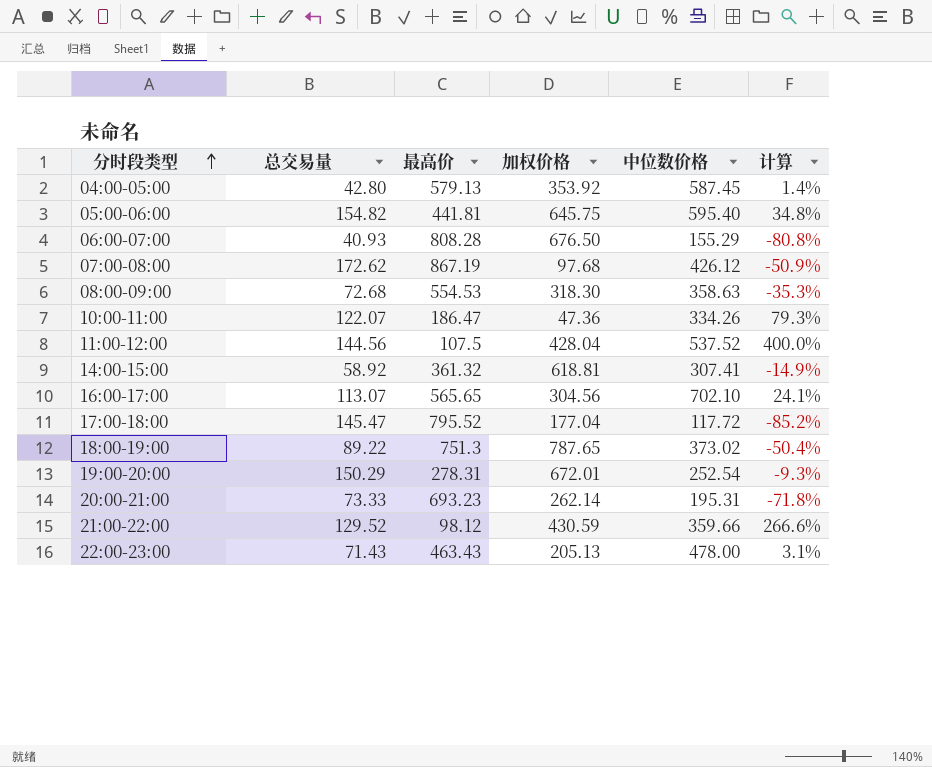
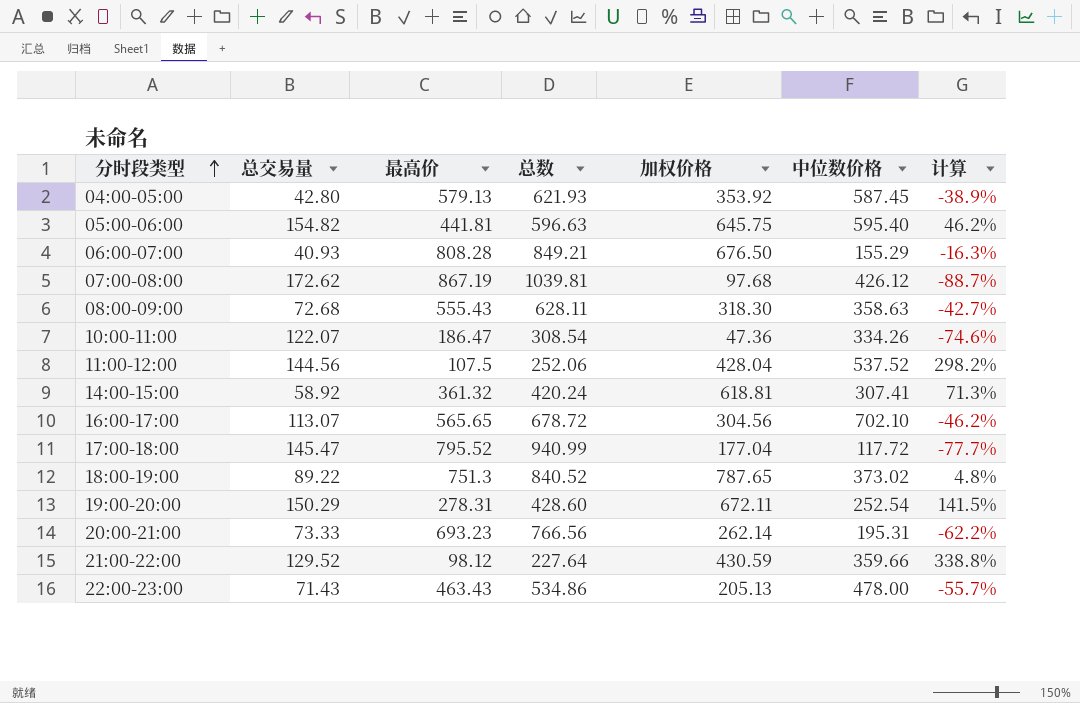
column 总数 | formula: none -> [总交易量] + [最高价]
column 计算 | formula: ([中位数价格] - [最高价]) / [最高价] -> ([加权价格] - [最高价]) / [最高价]
08:00-09:00 | 最高价: 554.53 -> 555.43
19:00-20:00 | 加权价格: 672.01 -> 672.11

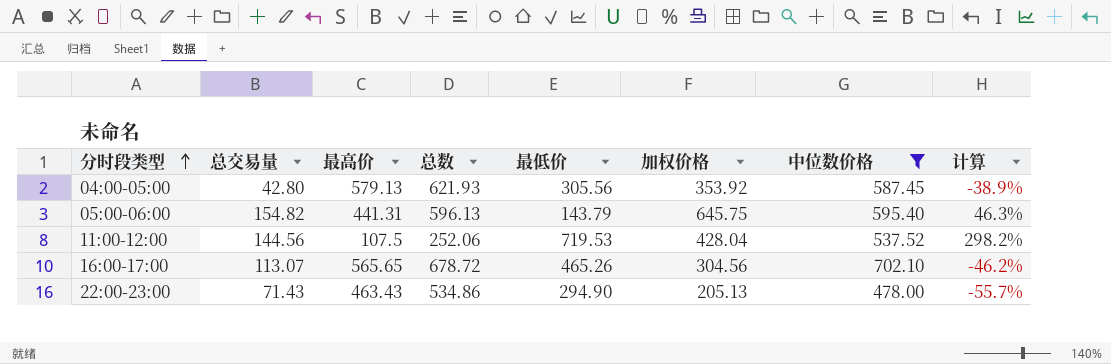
filter: none -> 中位数价格 >= 478.00
column 最低价 | position: none -> 5
05:00-06:00 | 最高价: 441.81 -> 441.31
05:00-06:00 | 总数: 596.63 -> 596.13
05:00-06:00 | 计算: 46.2% -> 46.3%

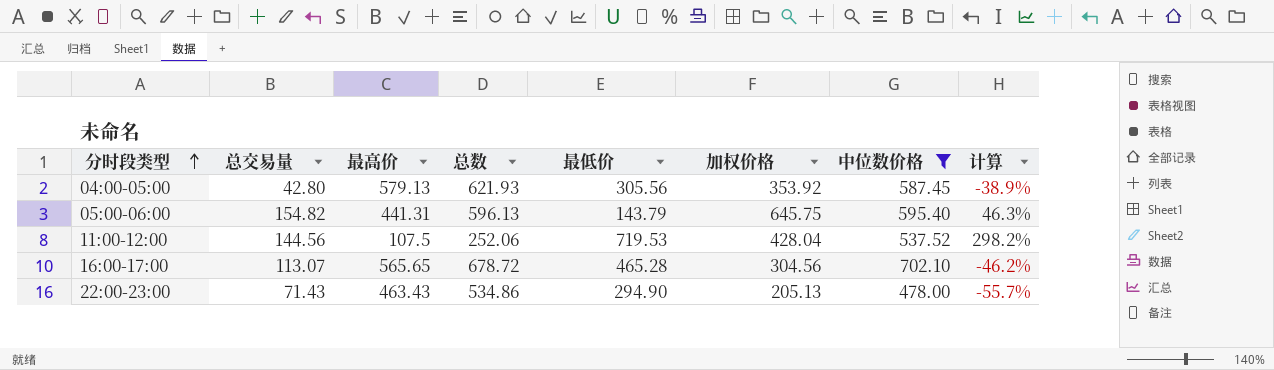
16:00-17:00 | 最低价: 465.26 -> 465.28

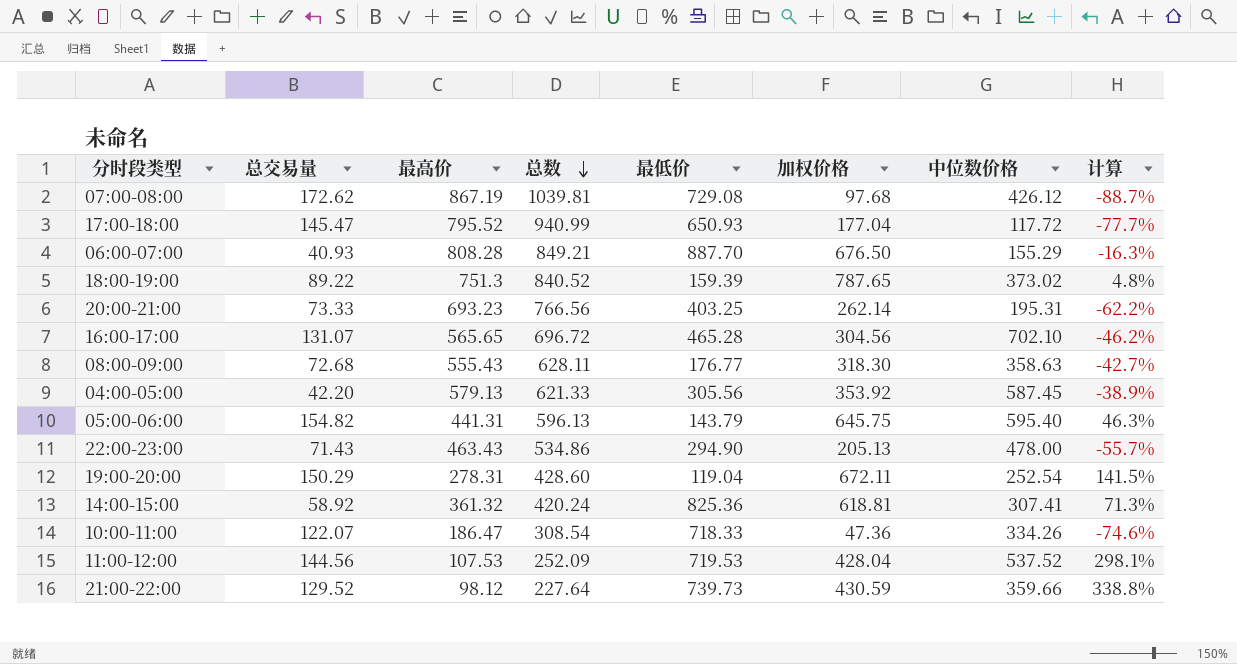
filter: 中位数价格 >= 478.00 -> none
row order: 分时段类型 ascending -> 总数 descending
16:00-17:00 | 总交易量: 113.07 -> 131.07
16:00-17:00 | 总数: 678.72 -> 696.72
04:00-05:00 | 总交易量: 42.80 -> 42.20
04:00-05:00 | 总数: 621.93 -> 621.33
11:00-12:00 | 最高价: 107.5 -> 107.53
11:00-12:00 | 总数: 252.06 -> 252.09
11:00-12:00 | 计算: 298.2% -> 298.1%

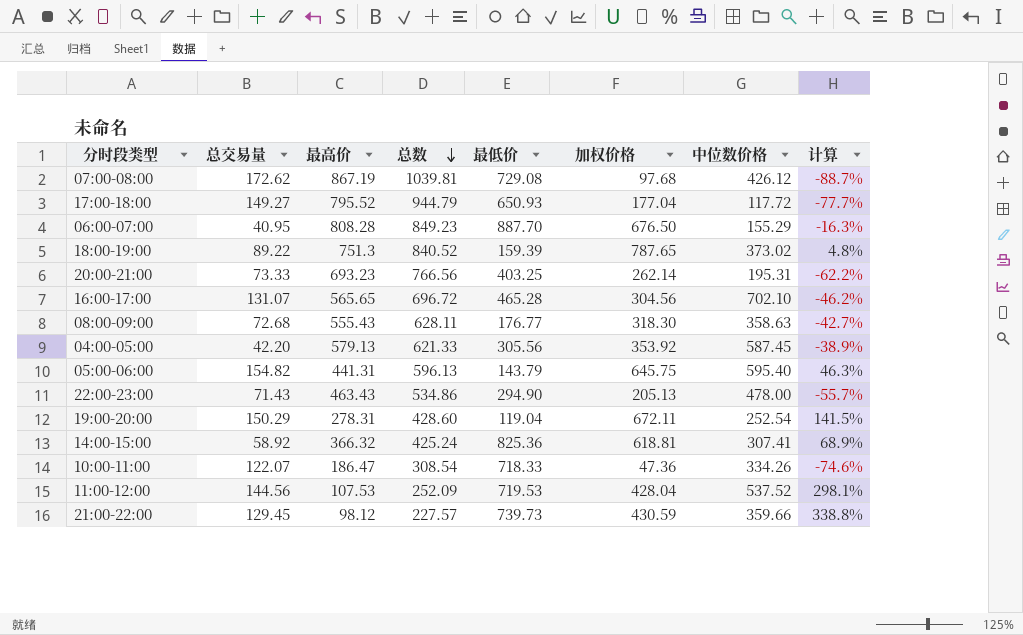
17:00-18:00 | 总交易量: 145.47 -> 149.27
17:00-18:00 | 总数: 940.99 -> 944.79
06:00-07:00 | 总交易量: 40.93 -> 40.95
06:00-07:00 | 总数: 849.21 -> 849.23
14:00-15:00 | 最高价: 361.32 -> 366.32
14:00-15:00 | 总数: 420.24 -> 425.24
14:00-15:00 | 计算: 71.3% -> 68.9%
21:00-22:00 | 总交易量: 129.52 -> 129.45
21:00-22:00 | 总数: 227.64 -> 227.57

